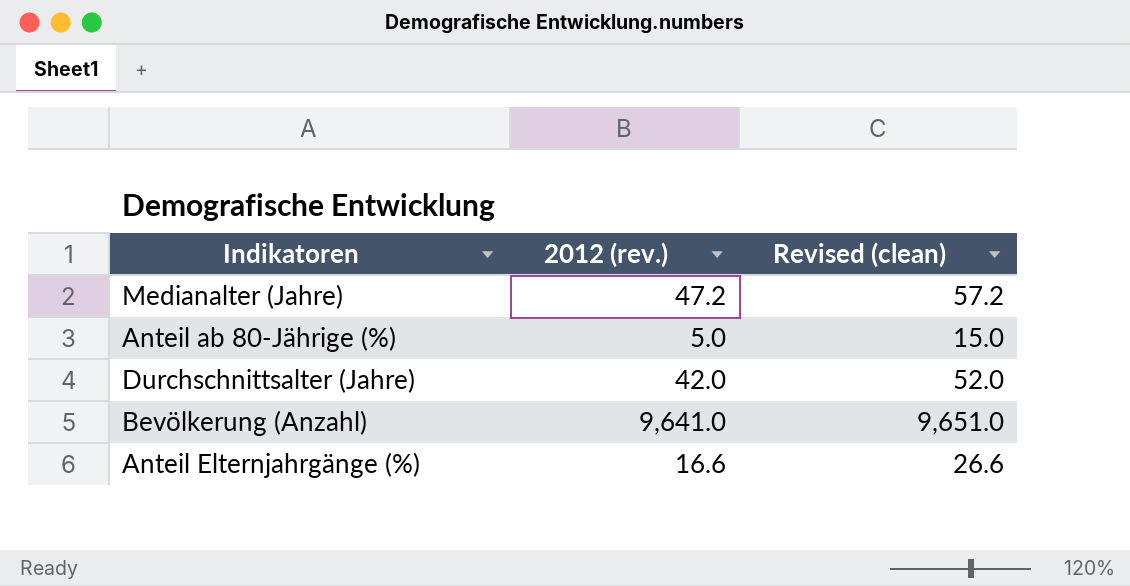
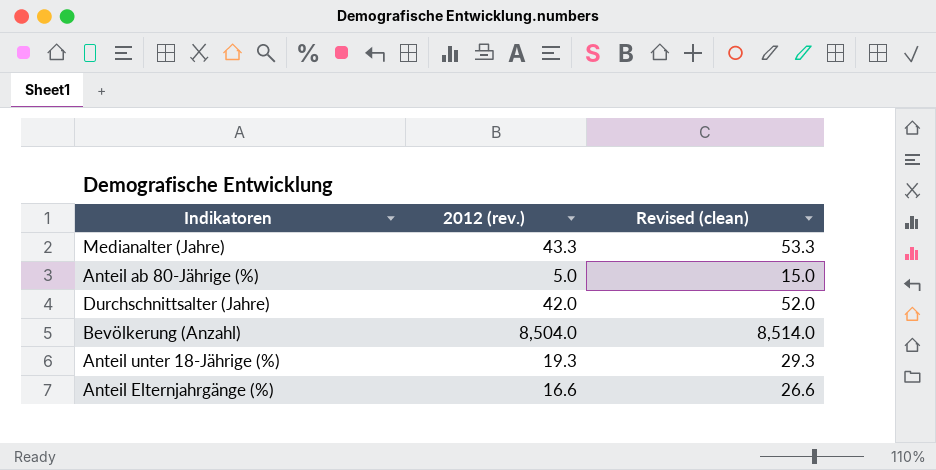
Medianalter (Jahre) | 2012 (rev.): 47.2 -> 43.3
Medianalter (Jahre) | Revised (clean): 57.2 -> 53.3
Bevölkerung (Anzahl) | 2012 (rev.): 9,641.0 -> 8,504.0
Bevölkerung (Anzahl) | Revised (clean): 9,651.0 -> 8,514.0
row Anteil unter 18-Jährige (%): none -> 19.3 | 29.3

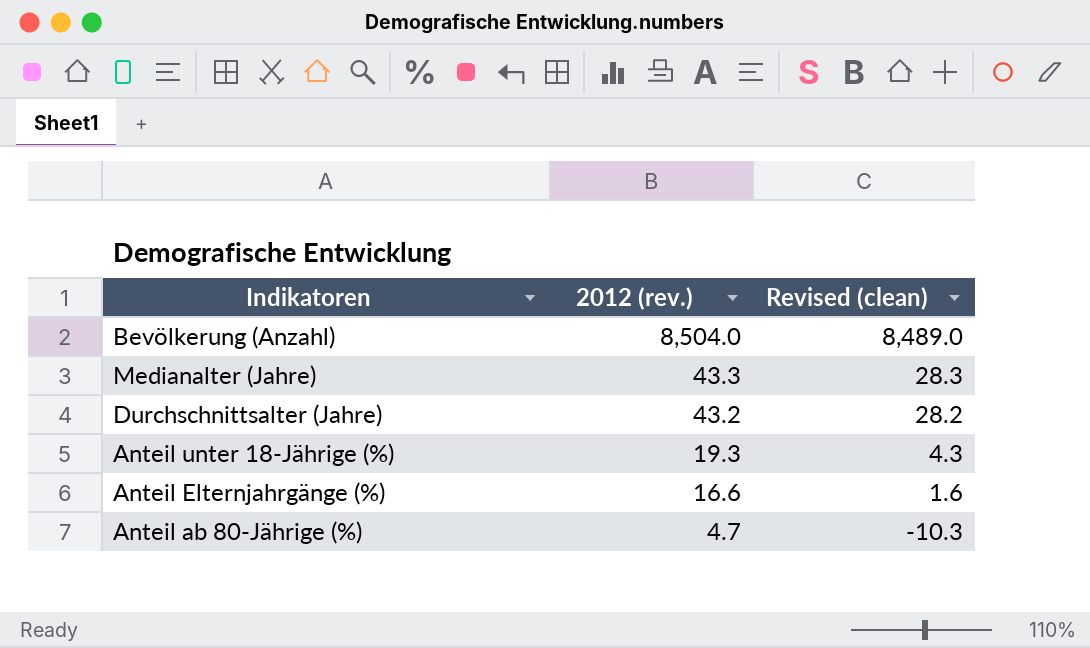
row order: none -> 2012 (rev.) descending
column Revised (clean) | formula: [2012 (rev.)] + 10 -> [2012 (rev.)] - 15
Durchschnittsalter (Jahre) | 2012 (rev.): 42.0 -> 43.2
Anteil ab 80-Jährige (%) | 2012 (rev.): 5.0 -> 4.7

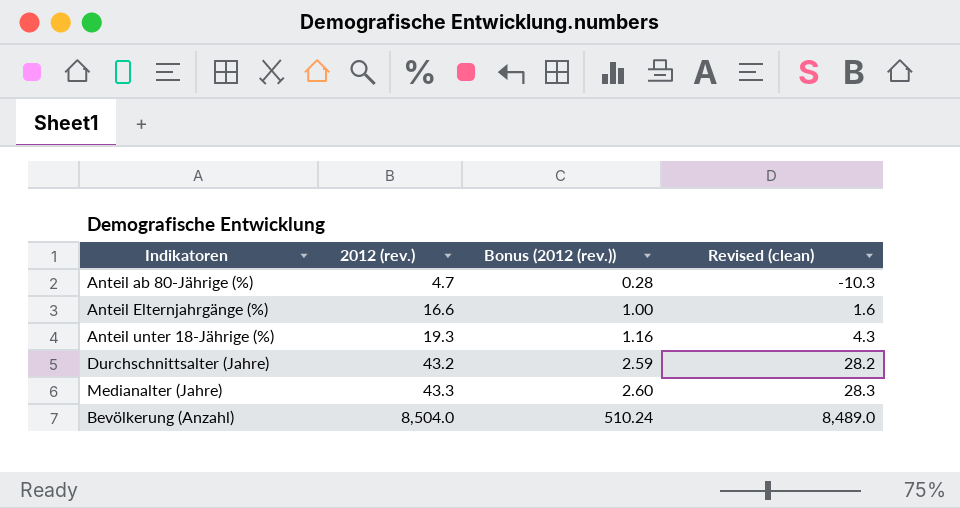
row order: 2012 (rev.) descending -> 2012 (rev.) ascending
column Bonus (2012 (rev.)) | formula: none -> [2012 (rev.)] * 0.06

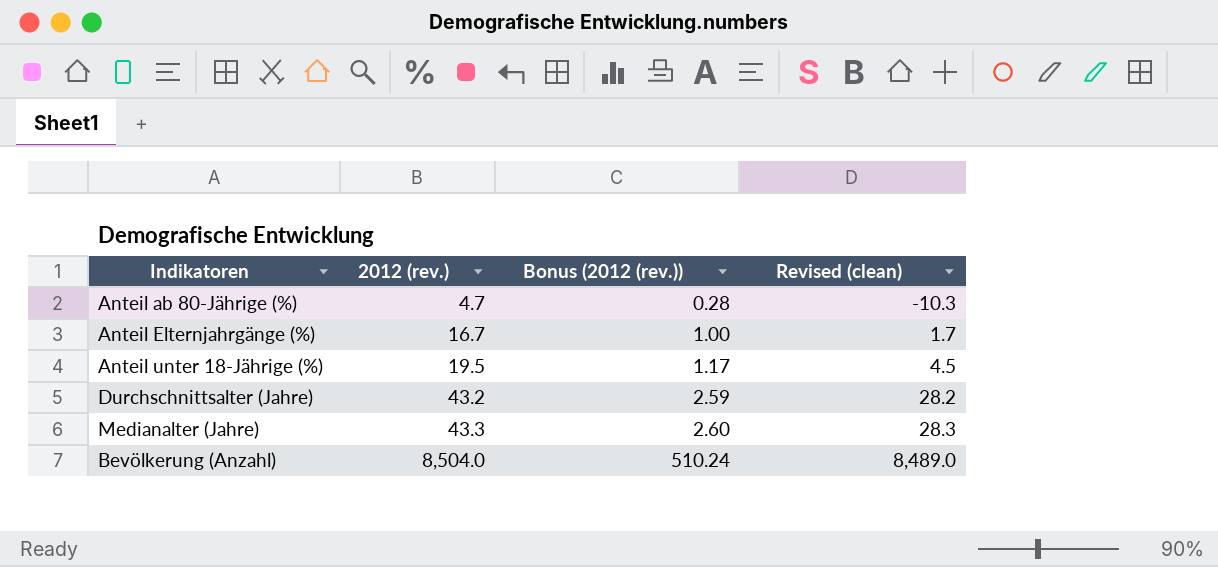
Anteil Elternjahrgänge (%) | 2012 (rev.): 16.6 -> 16.7
Anteil Elternjahrgänge (%) | Revised (clean): 1.6 -> 1.7
Anteil unter 18-Jährige (%) | 2012 (rev.): 19.3 -> 19.5
Anteil unter 18-Jährige (%) | Bonus (2012 (rev.)): 1.16 -> 1.17
Anteil unter 18-Jährige (%) | Revised (clean): 4.3 -> 4.5

